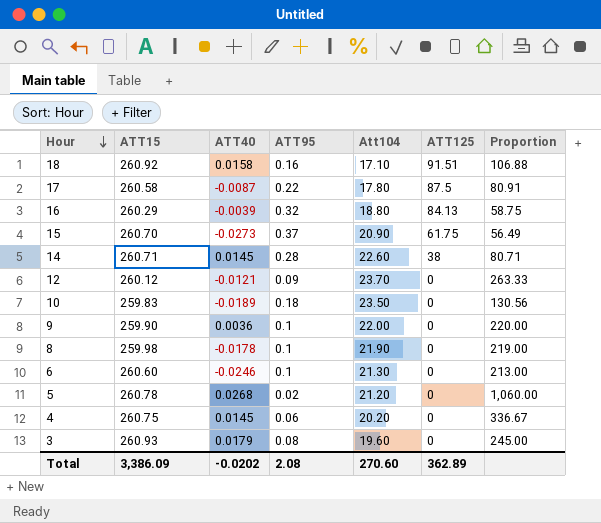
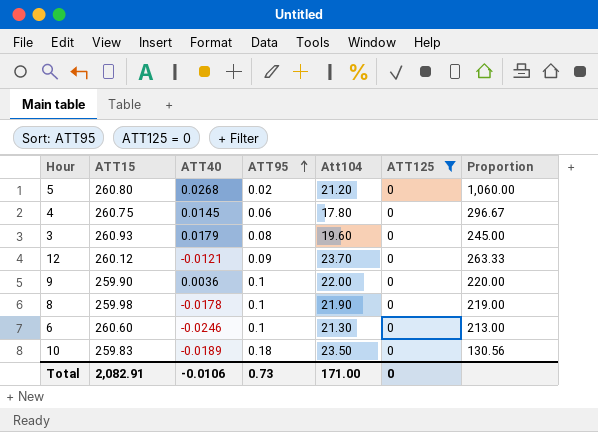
filter: none -> ATT125 = 0
row order: Hour descending -> ATT95 ascending
5 | ATT15: 260.78 -> 260.80
4 | Att104: 20.20 -> 17.80
4 | Proportion: 336.67 -> 296.67
Total | ATT15: 3,386.09 -> 2,082.91
Total | ATT40: -0.0202 -> -0.0106
Total | ATT95: 2.08 -> 0.73
Total | Att104: 270.60 -> 171.00
Total | ATT125: 362.89 -> 0

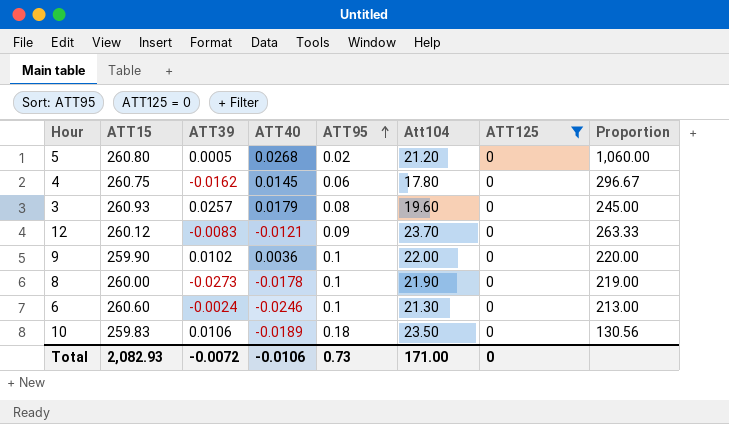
column ATT39 | position: none -> 3
8 | ATT15: 259.98 -> 260.00
Total | ATT15: 2,082.91 -> 2,082.93

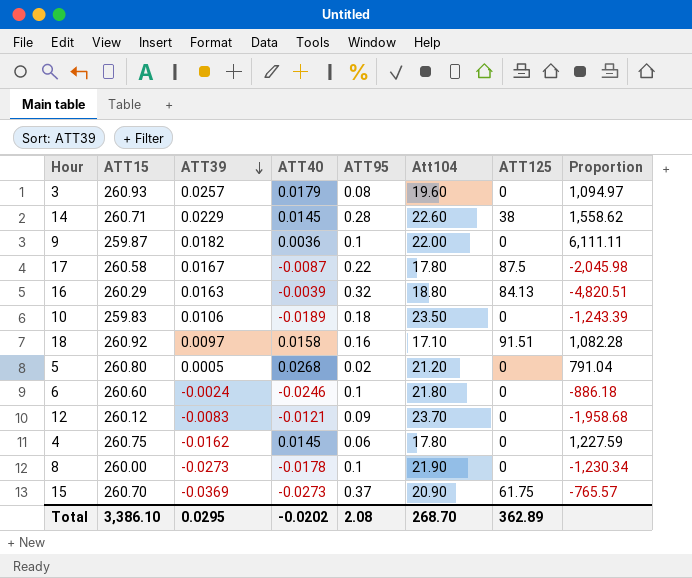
filter: ATT125 = 0 -> none
row order: ATT95 ascending -> ATT39 descending
column Proportion | formula: [Att104] / [ATT95] -> [Att104] / [ATT40]
9 | ATT15: 259.90 -> 259.87
9 | ATT39: 0.0102 -> 0.0182
6 | Att104: 21.30 -> 21.80
Total | ATT15: 2,082.93 -> 3,386.10
Total | ATT39: -0.0072 -> 0.0295
Total | ATT40: -0.0106 -> -0.0202
Total | ATT95: 0.73 -> 2.08
Total | Att104: 171.00 -> 268.70
Total | ATT125: 0 -> 362.89

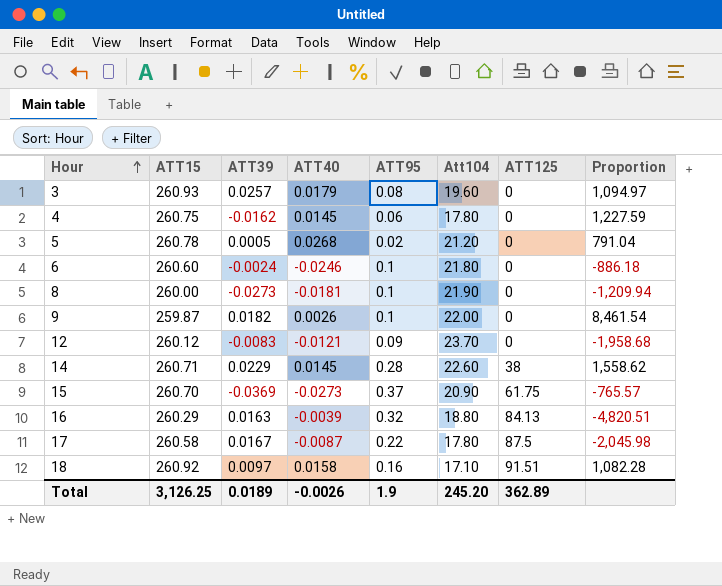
row order: ATT39 descending -> Hour ascending
row 10: 259.83 | 0.0106 | -0.0189 | 0.18 | 23.50 | 0 | -1,243.39 -> none
5 | ATT15: 260.80 -> 260.78
8 | ATT40: -0.0178 -> -0.0181
8 | Proportion: -1,230.34 -> -1,209.94
9 | ATT40: 0.0036 -> 0.0026
9 | Proportion: 6,111.11 -> 8,461.54
Total | ATT15: 3,386.10 -> 3,126.25
Total | ATT39: 0.0295 -> 0.0189
Total | ATT40: -0.0202 -> -0.0026
Total | ATT95: 2.08 -> 1.9
Total | Att104: 268.70 -> 245.20

